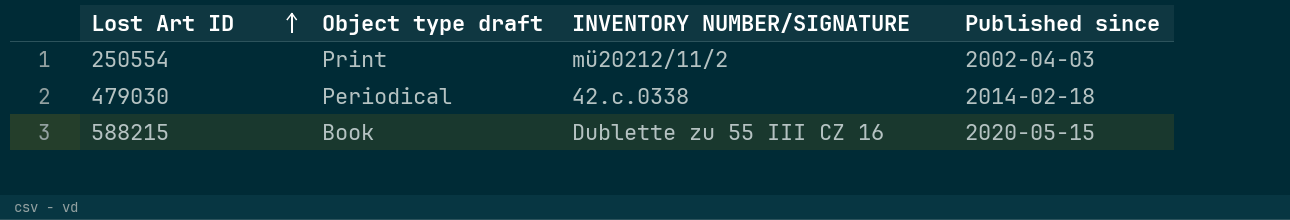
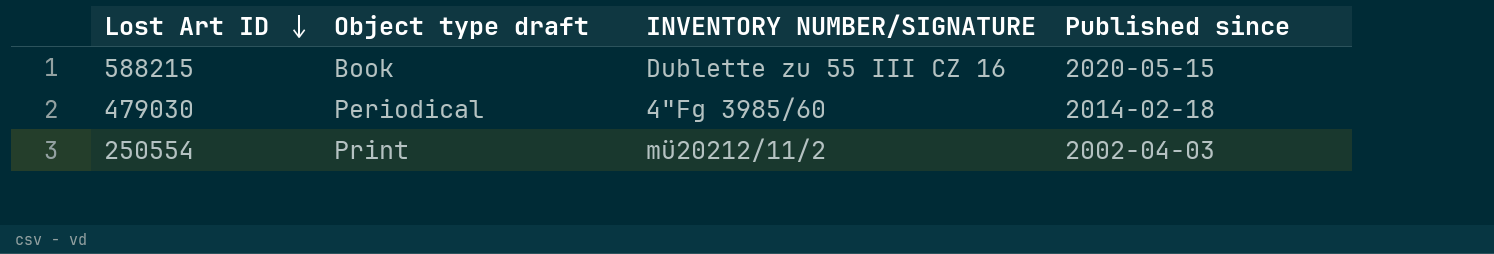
row order: Lost Art ID ascending -> Lost Art ID descending
479030 | INVENTORY NUMBER/SIGNATURE: 42.c.0338 -> 4"Fg 3985/60

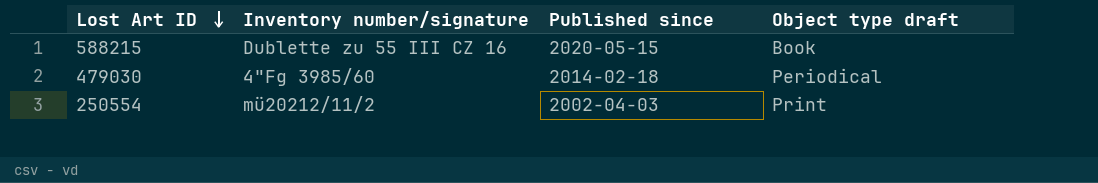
column name: INVENTORY NUMBER/SIGNATURE -> Inventory number/signature
column Object type draft | position: 2 -> 4

